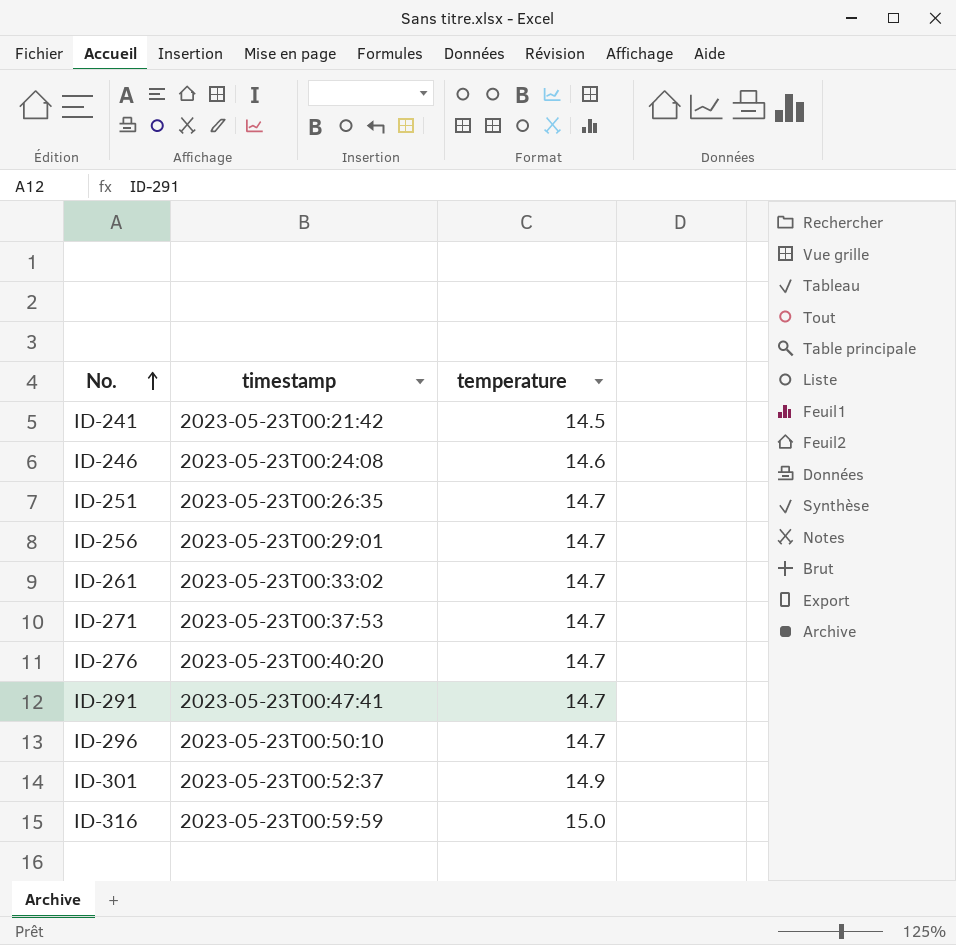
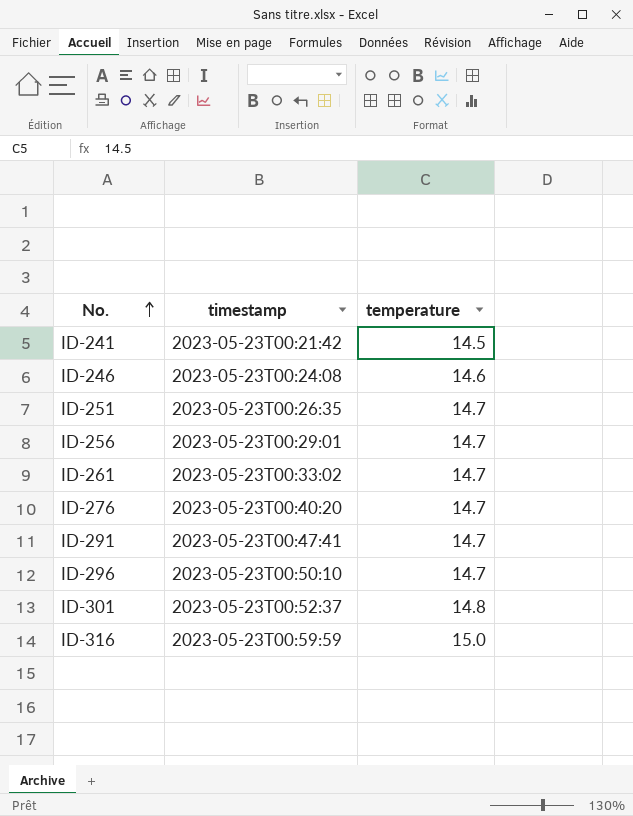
row ID-271: 2023-05-23T00:37:53 | 14.7 -> none
ID-301 | temperature: 14.9 -> 14.8

